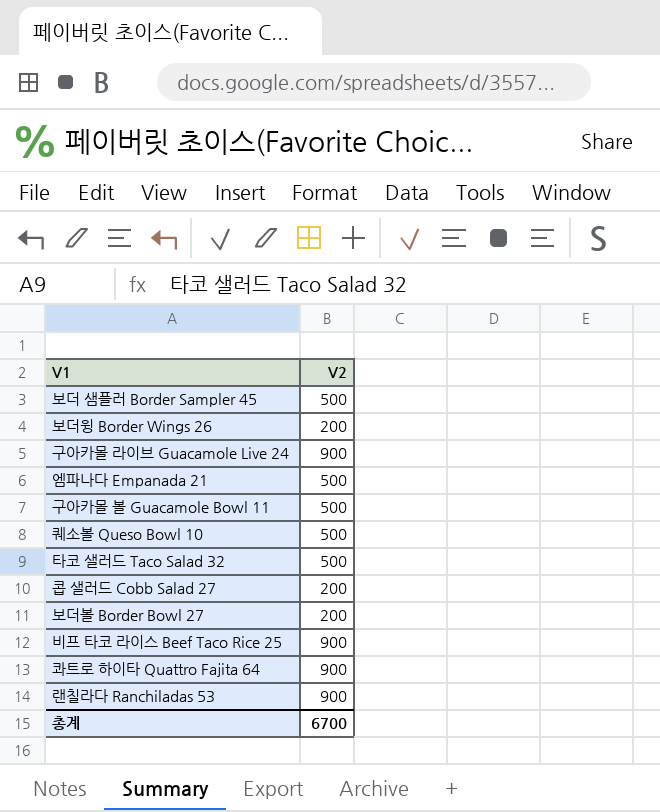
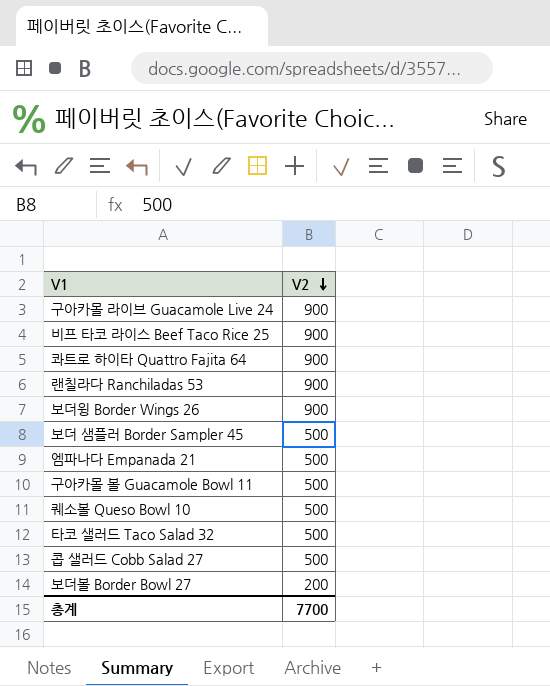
row order: none -> V2 descending
보더윙 Border Wings 26 | V2: 200 -> 900
콥 샐러드 Cobb Salad 27 | V2: 200 -> 500
총계 | V2: 6700 -> 7700

